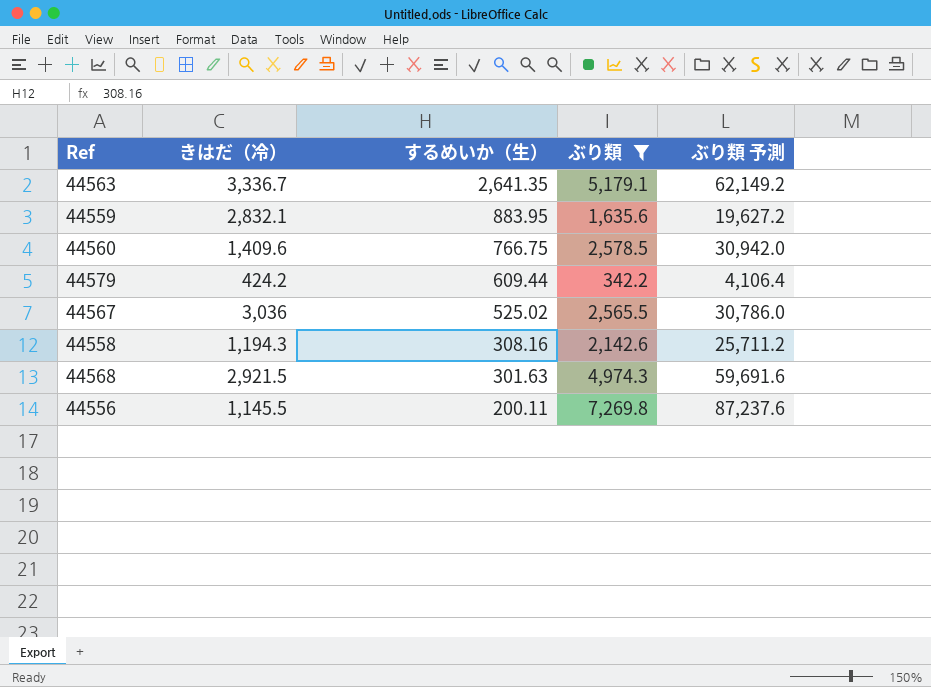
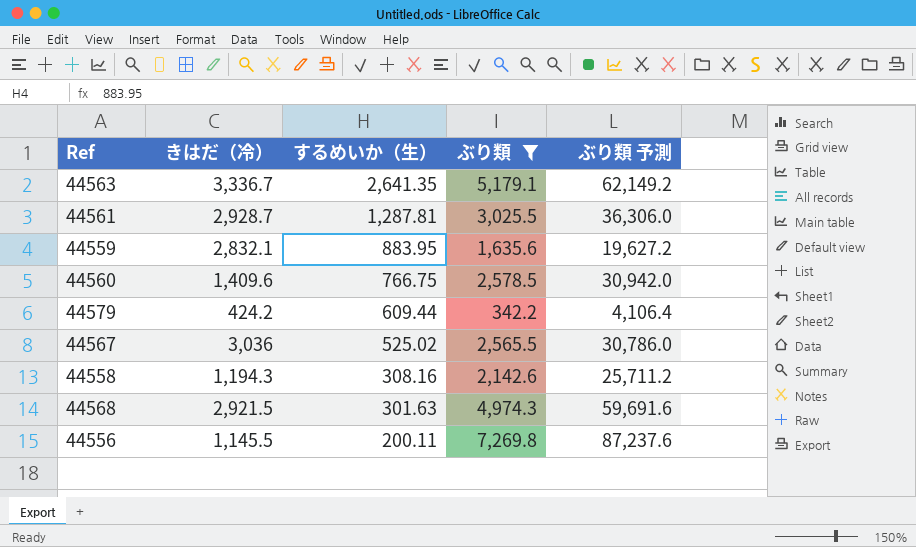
row 44561: none -> 2,928.7 | 1,287.81 | 3,025.5 | 36,306.0

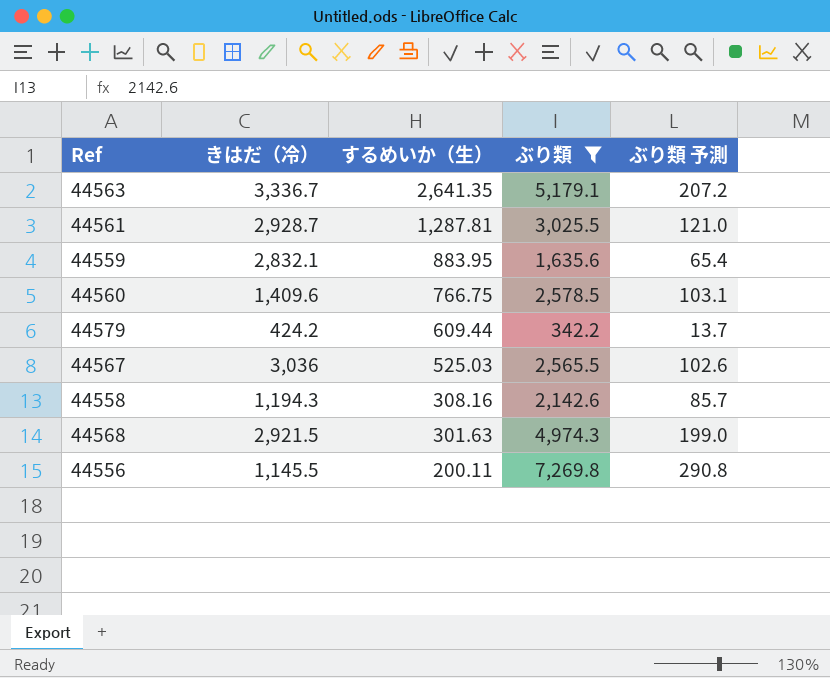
column ぶり類 予測 | formula: [ぶり類] * 12 -> [ぶり類] * 0.04
44567 | するめいか（生）: 525.02 -> 525.03

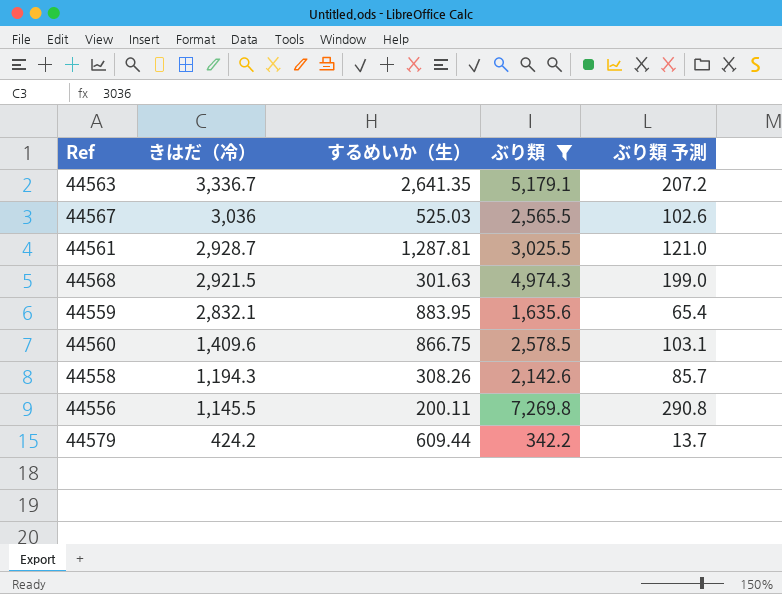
row order: するめいか（生） descending -> きはだ（冷） descending
44560 | するめいか（生）: 766.75 -> 866.75
44558 | するめいか（生）: 308.16 -> 308.26

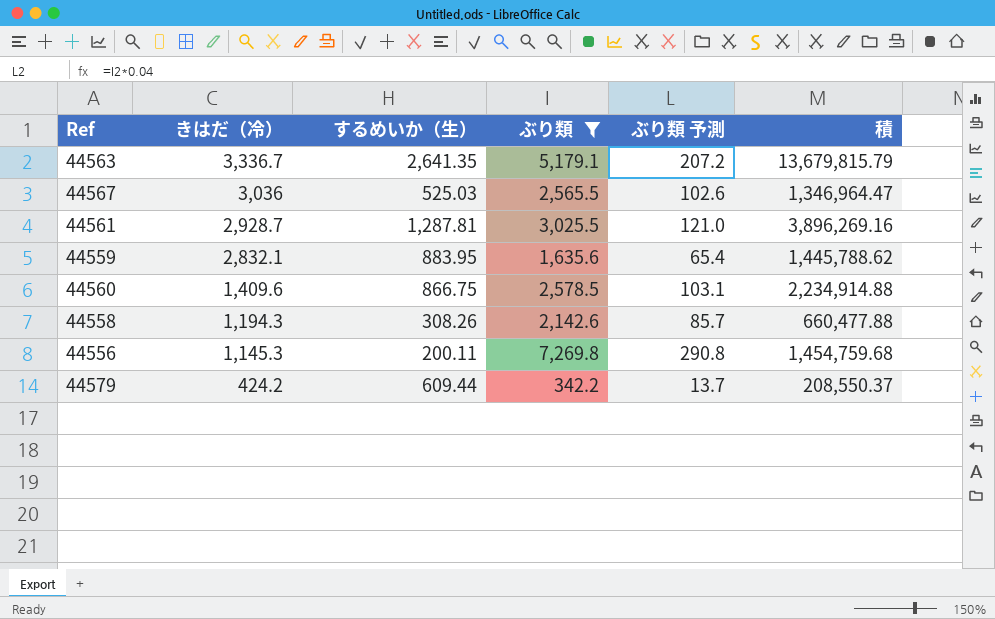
column 積 | formula: none -> [するめいか（生）] * [ぶり類]
row 44568: 2,921.5 | 301.63 | 4,974.3 | 199.0 -> none
44556 | きはだ（冷）: 1,145.5 -> 1,145.3

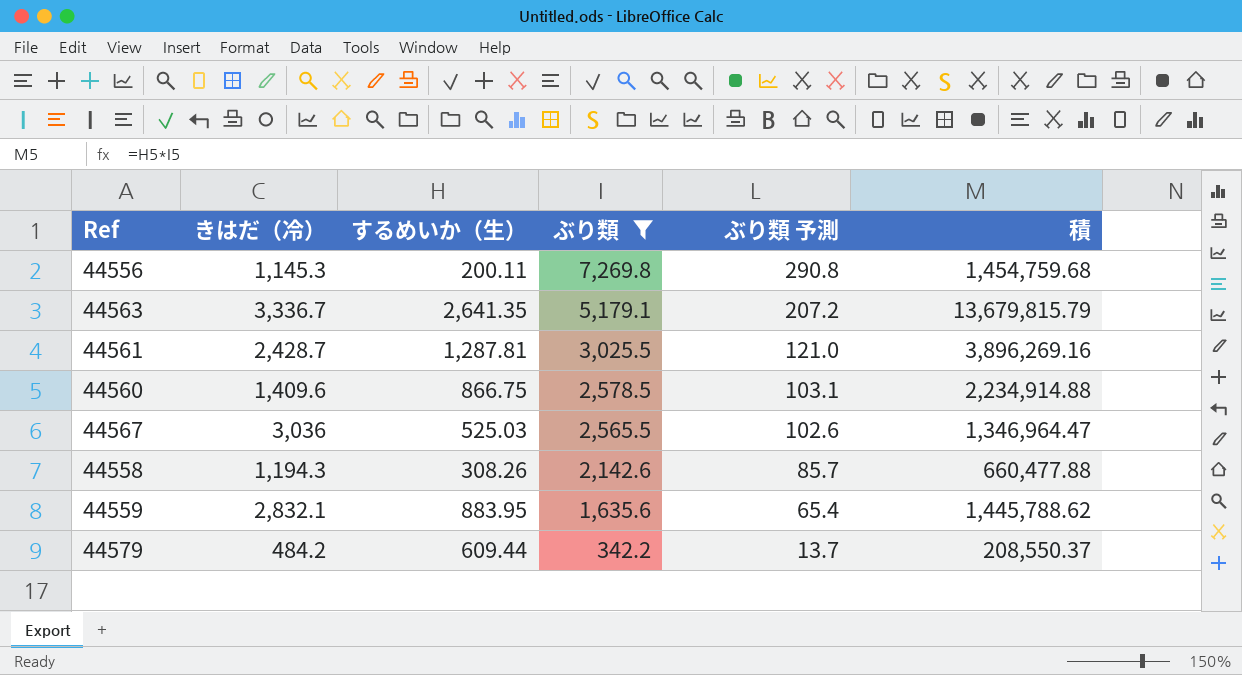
row order: きはだ（冷） descending -> ぶり類 descending
44561 | きはだ（冷）: 2,928.7 -> 2,428.7
44579 | きはだ（冷）: 424.2 -> 484.2

